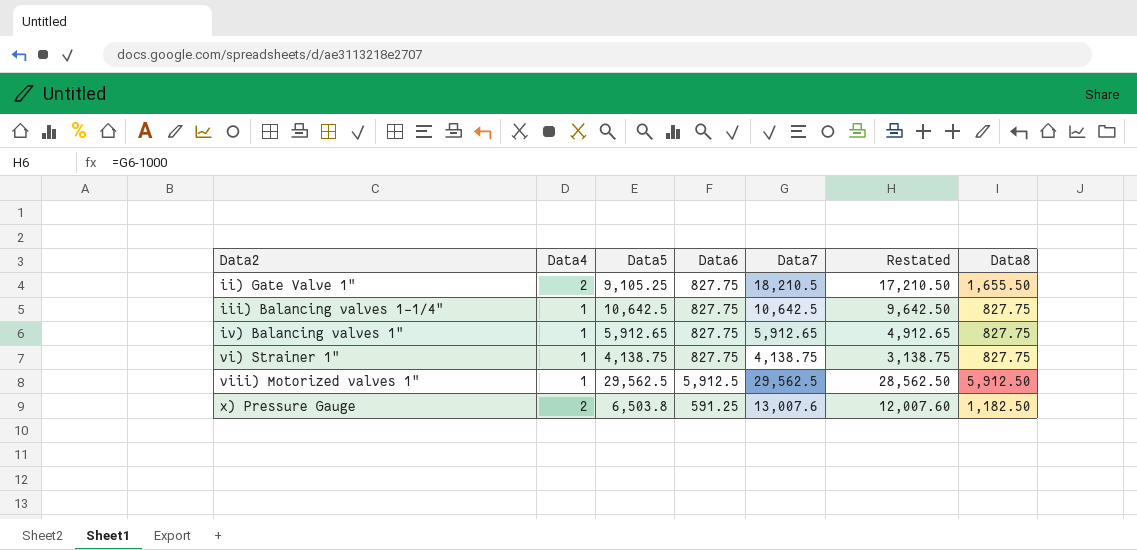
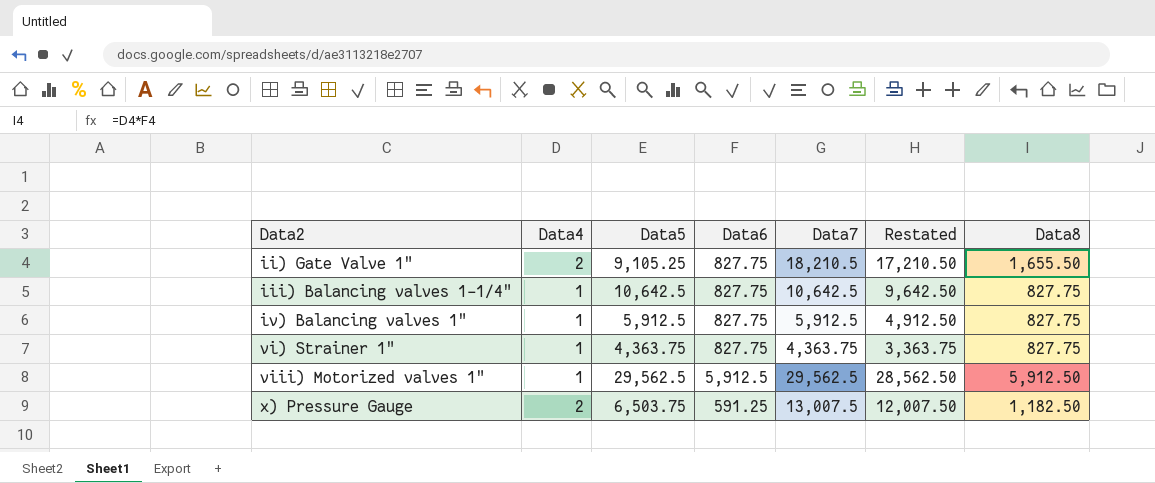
iv) Balancing valves 1" | Data5: 5,912.65 -> 5,912.5
iv) Balancing valves 1" | Data7: 5,912.65 -> 5,912.5
iv) Balancing valves 1" | Restated: 4,912.65 -> 4,912.50
vi) Strainer 1" | Data5: 4,138.75 -> 4,363.75
vi) Strainer 1" | Data7: 4,138.75 -> 4,363.75
vi) Strainer 1" | Restated: 3,138.75 -> 3,363.75
x) Pressure Gauge | Data5: 6,503.8 -> 6,503.75
x) Pressure Gauge | Data7: 13,007.6 -> 13,007.5
x) Pressure Gauge | Restated: 12,007.60 -> 12,007.50

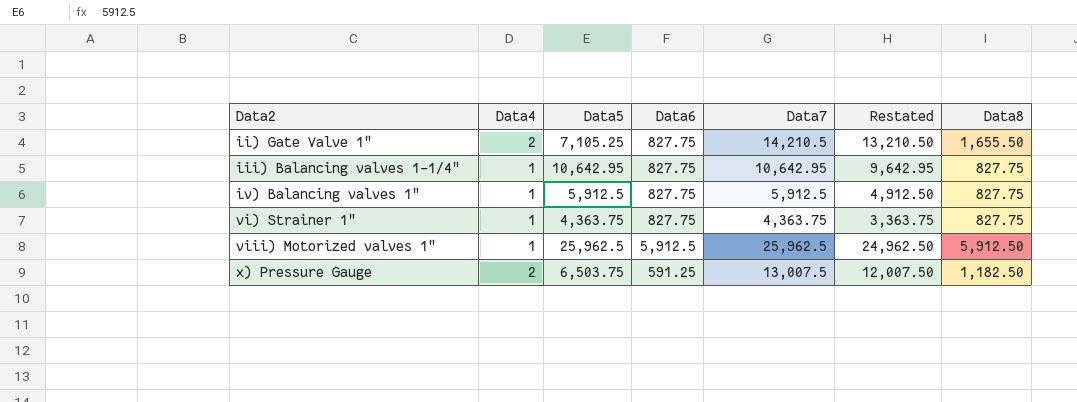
ii) Gate Valve 1" | Data5: 9,105.25 -> 7,105.25
ii) Gate Valve 1" | Data7: 18,210.5 -> 14,210.5
ii) Gate Valve 1" | Restated: 17,210.50 -> 13,210.50
iii) Balancing valves 1-1/4" | Data5: 10,642.5 -> 10,642.95
iii) Balancing valves 1-1/4" | Data7: 10,642.5 -> 10,642.95
iii) Balancing valves 1-1/4" | Restated: 9,642.50 -> 9,642.95
viii) Motorized valves 1" | Data5: 29,562.5 -> 25,962.5
viii) Motorized valves 1" | Data7: 29,562.5 -> 25,962.5
viii) Motorized valves 1" | Restated: 28,562.50 -> 24,962.50

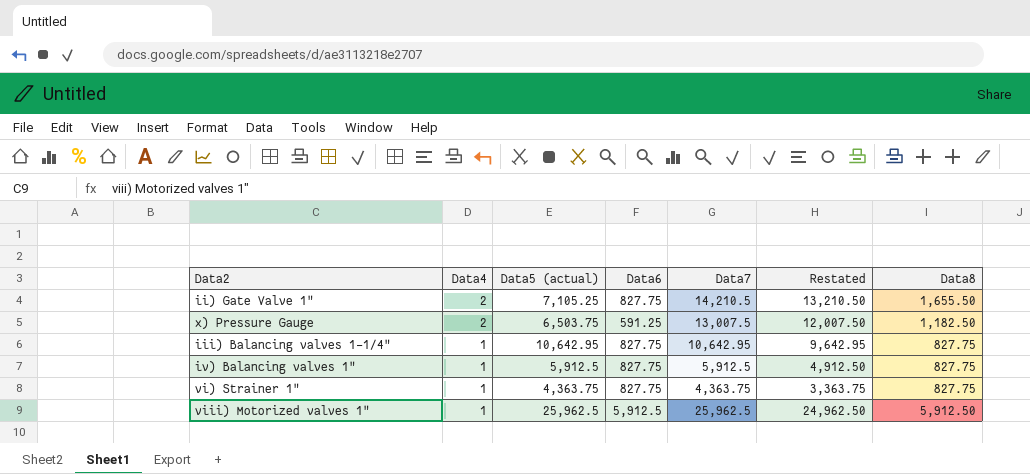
row order: Data2 ascending -> Data4 descending
column name: Data5 -> Data5 (actual)

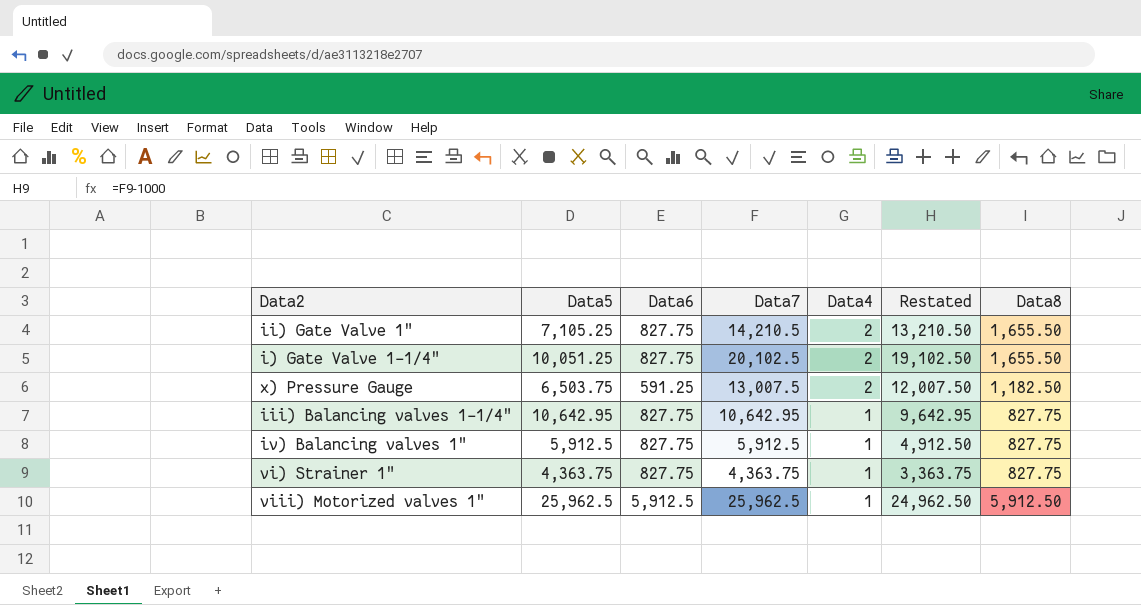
column name: Data5 (actual) -> Data5
column Data4 | position: 2 -> 5
row i) Gate Valve 1-1/4": none -> 10,051.25 | 827.75 | 20,102.5 | 2 | 19,102.50 | 1,655.50

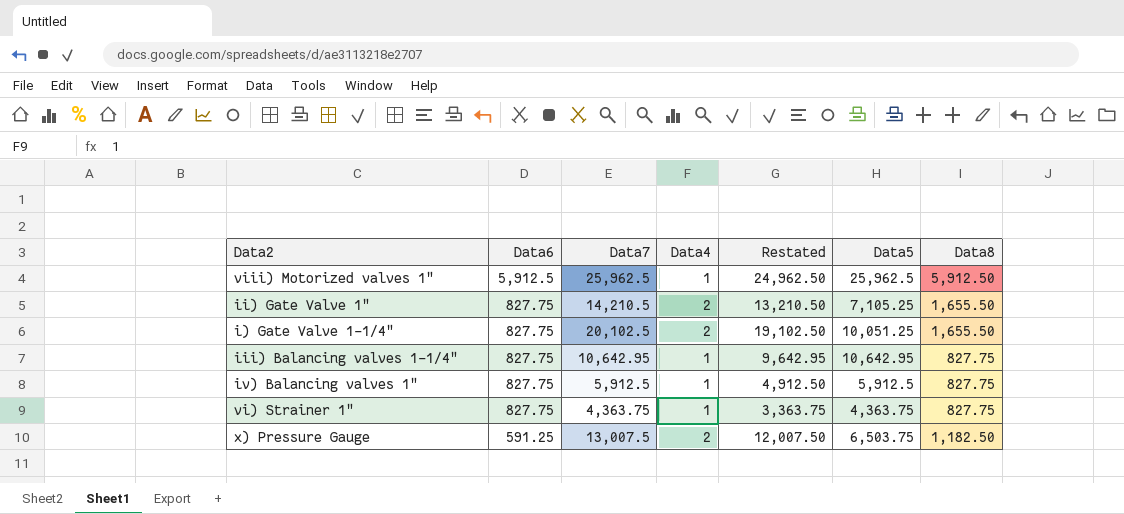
row order: Data4 descending -> Data6 descending
column Data5 | position: 2 -> 6

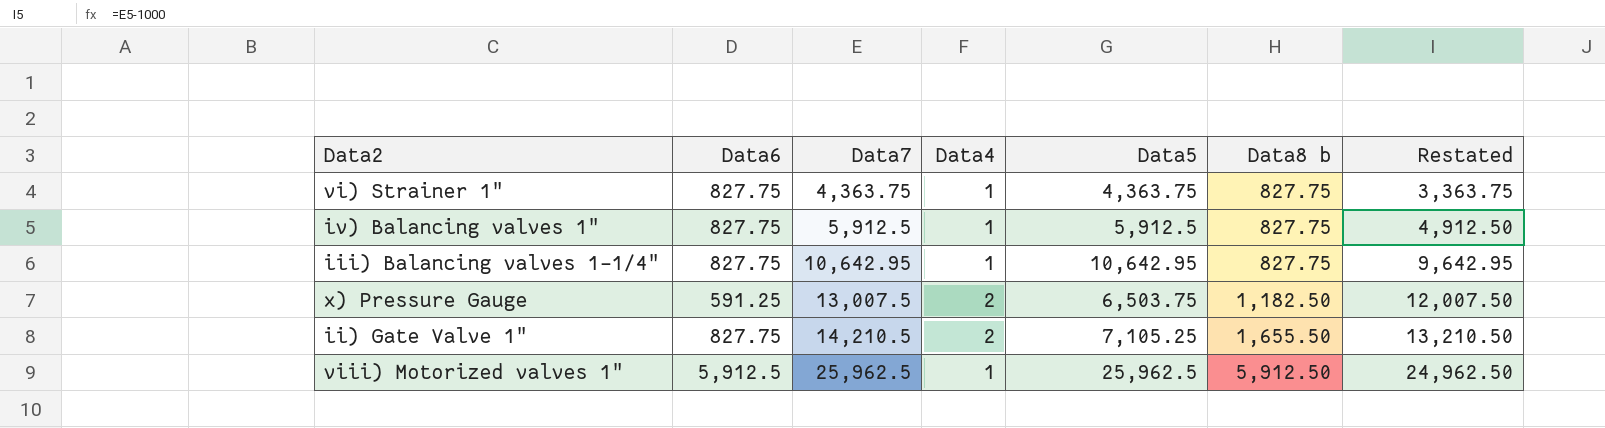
row order: Data6 descending -> Data7 ascending
column name: Data8 -> Data8 b
column Restated | position: 5 -> 7
row i) Gate Valve 1-1/4": 827.75 | 20,102.5 | 2 | 19,102.50 | 10,051.25 | 1,655.50 -> none

